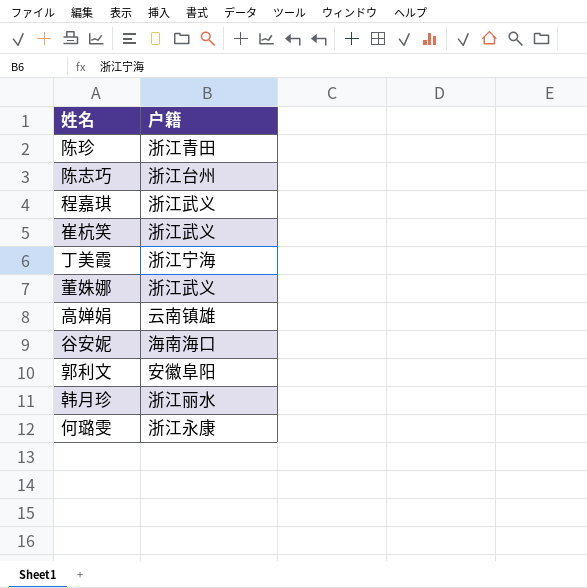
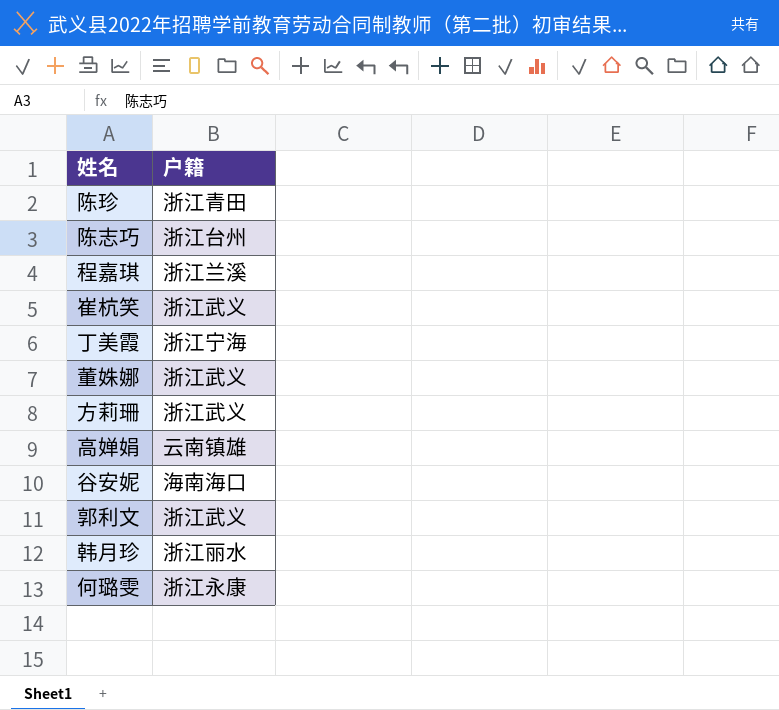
程嘉琪 | 户籍: 浙江武义 -> 浙江兰溪
row 方莉珊: none -> 浙江武义
郭利文 | 户籍: 安徽阜阳 -> 浙江武义

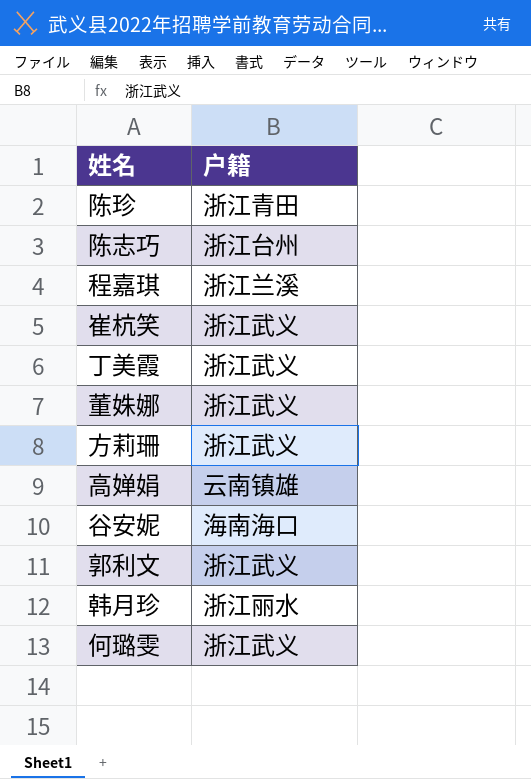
丁美霞 | 户籍: 浙江宁海 -> 浙江武义
何璐雯 | 户籍: 浙江永康 -> 浙江武义

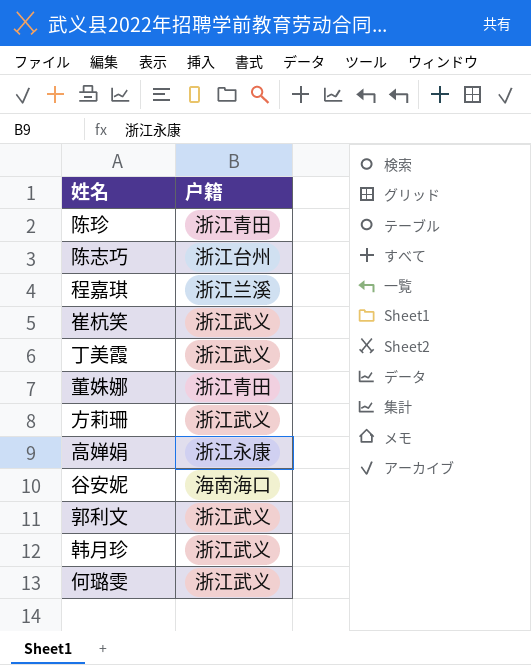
董姝娜 | 户籍: 浙江武义 -> 浙江青田
高婵娟 | 户籍: 云南镇雄 -> 浙江永康
韩月珍 | 户籍: 浙江丽水 -> 浙江武义

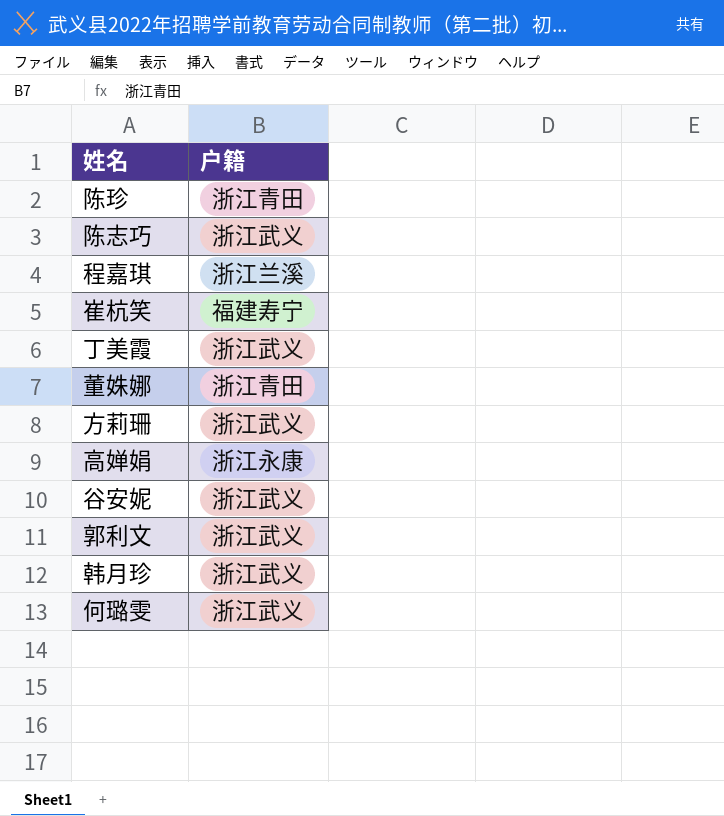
陈志巧 | 户籍: 浙江台州 -> 浙江武义
崔杭笑 | 户籍: 浙江武义 -> 福建寿宁
谷安妮 | 户籍: 海南海口 -> 浙江武义

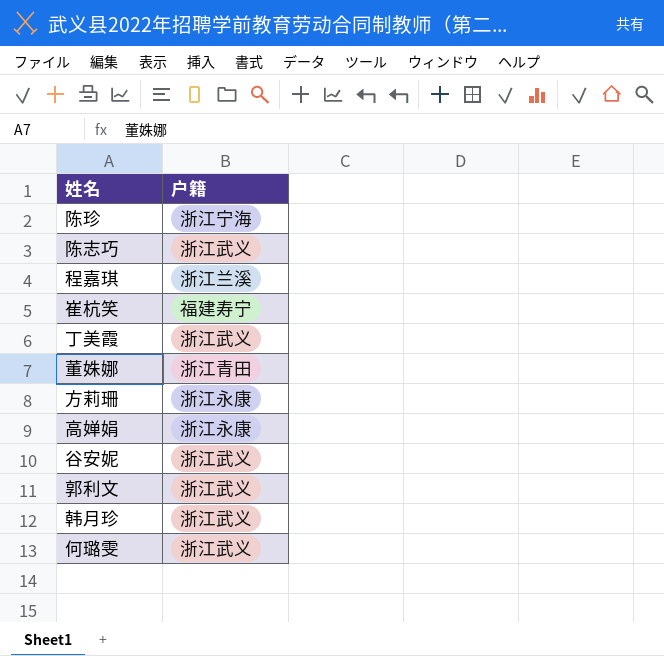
陈珍 | 户籍: 浙江青田 -> 浙江宁海
方莉珊 | 户籍: 浙江武义 -> 浙江永康

